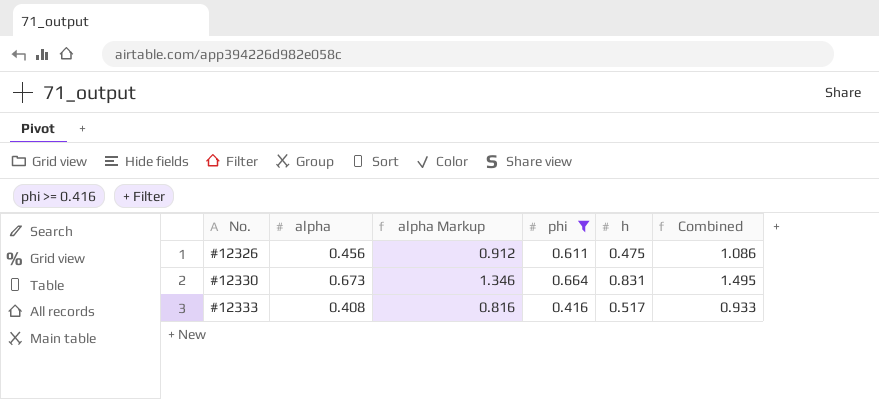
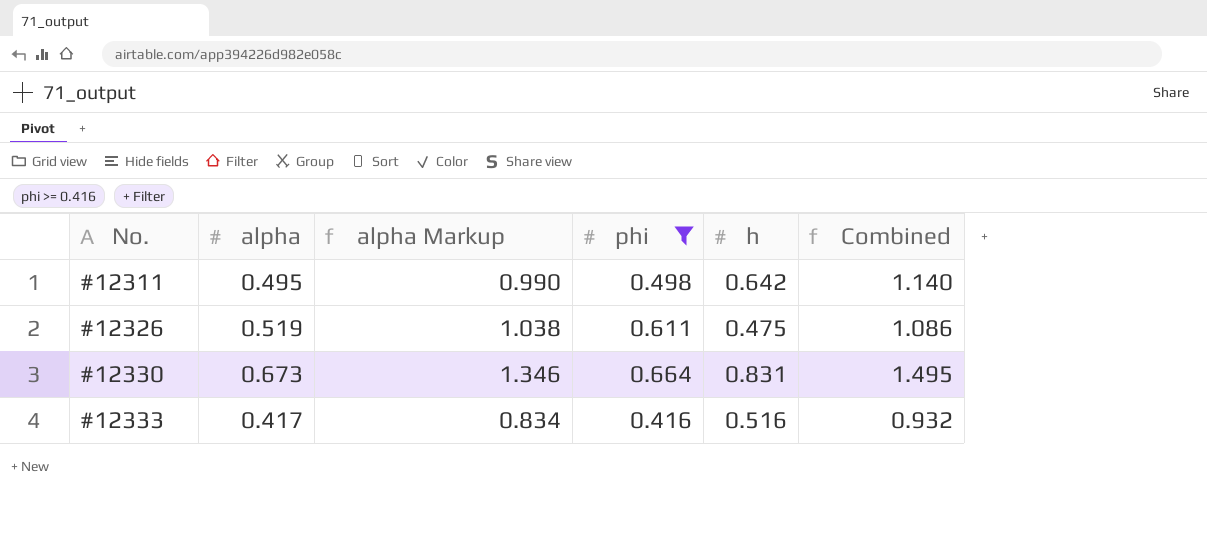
row #12311: none -> 0.495 | 0.990 | 0.498 | 0.642 | 1.140
#12326 | alpha: 0.456 -> 0.519
#12326 | alpha Markup: 0.912 -> 1.038
#12333 | alpha: 0.408 -> 0.417
#12333 | alpha Markup: 0.816 -> 0.834
#12333 | h: 0.517 -> 0.516
#12333 | Combined: 0.933 -> 0.932

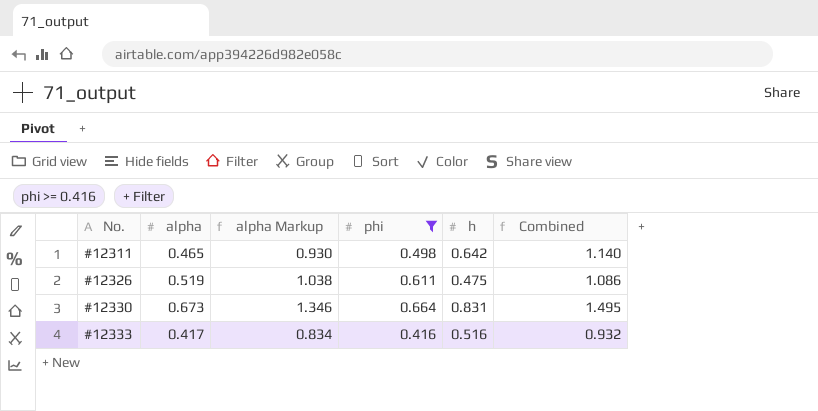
#12311 | alpha: 0.495 -> 0.465
#12311 | alpha Markup: 0.990 -> 0.930

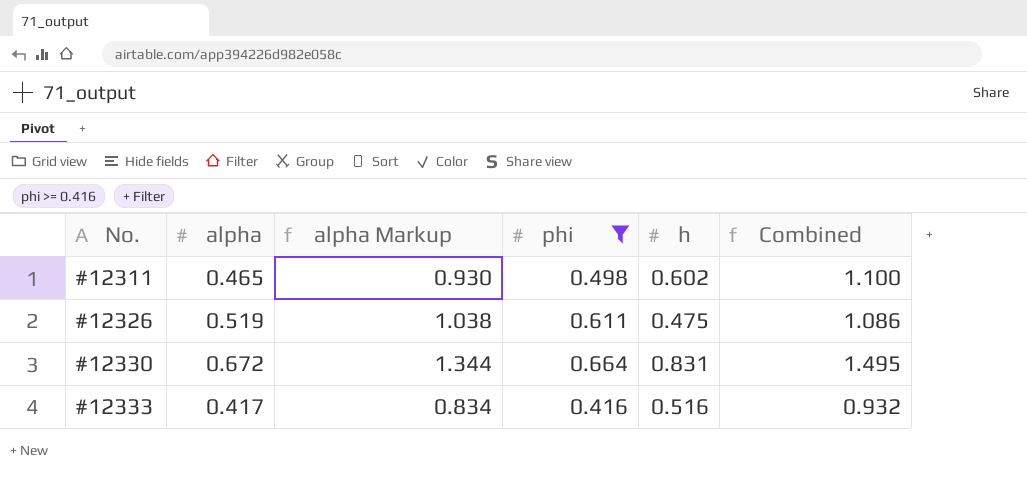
#12311 | h: 0.642 -> 0.602
#12311 | Combined: 1.140 -> 1.100
#12330 | alpha: 0.673 -> 0.672
#12330 | alpha Markup: 1.346 -> 1.344

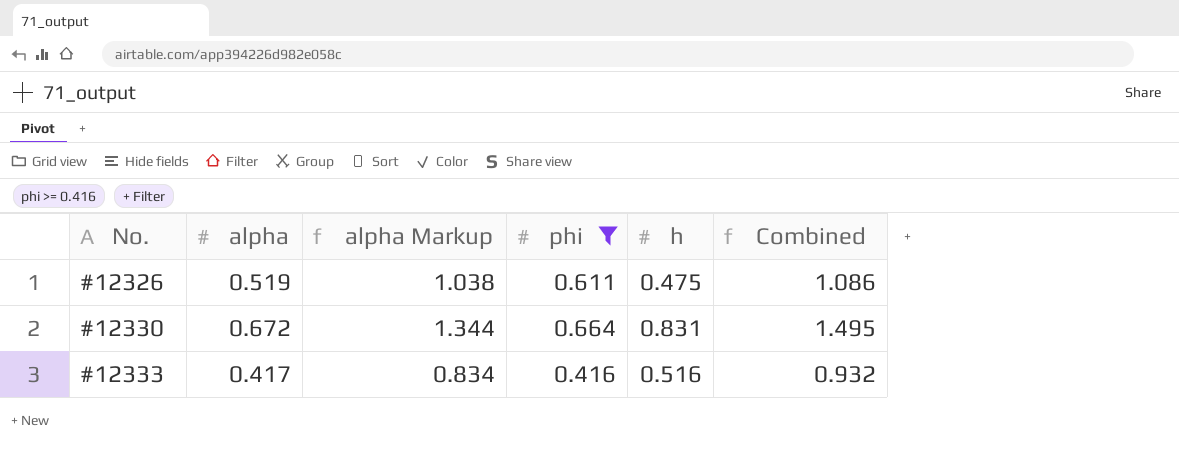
row #12311: 0.465 | 0.930 | 0.498 | 0.602 | 1.100 -> none

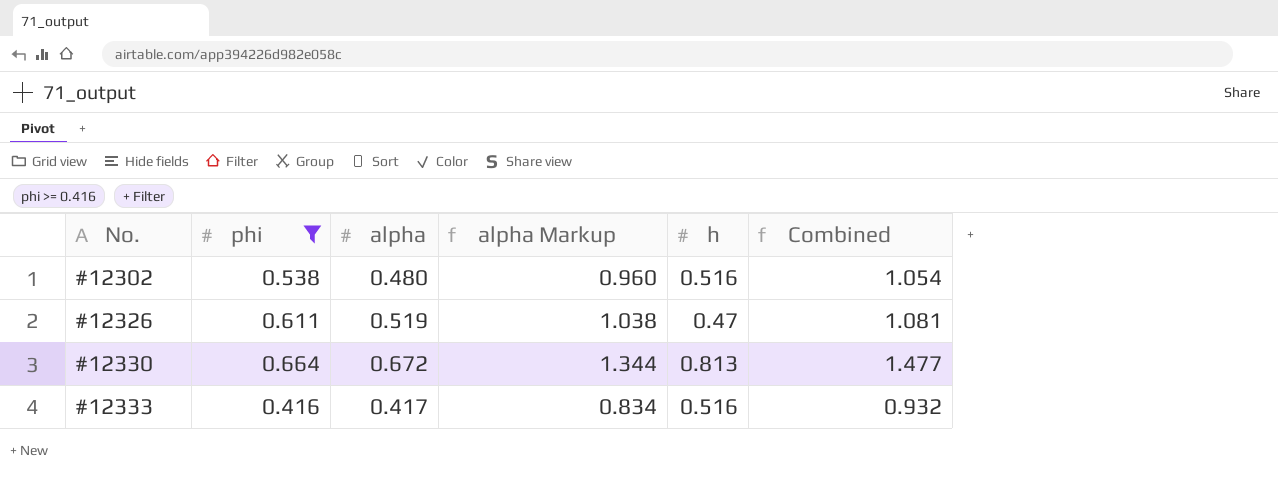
column phi | position: 4 -> 2
row #12302: none -> 0.538 | 0.480 | 0.960 | 0.516 | 1.054
#12326 | h: 0.475 -> 0.47
#12326 | Combined: 1.086 -> 1.081
#12330 | h: 0.831 -> 0.813
#12330 | Combined: 1.495 -> 1.477

